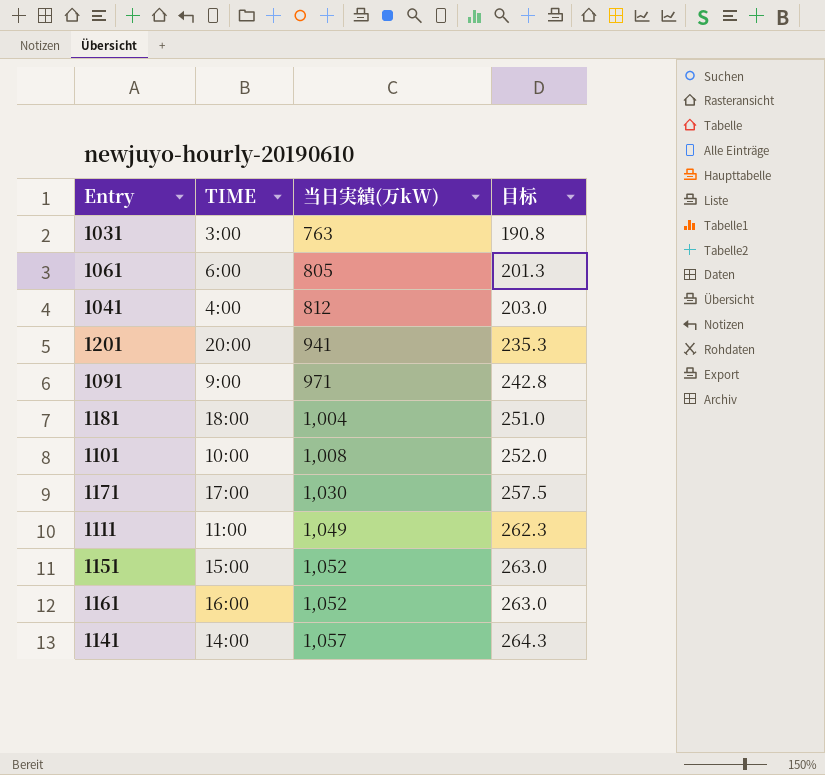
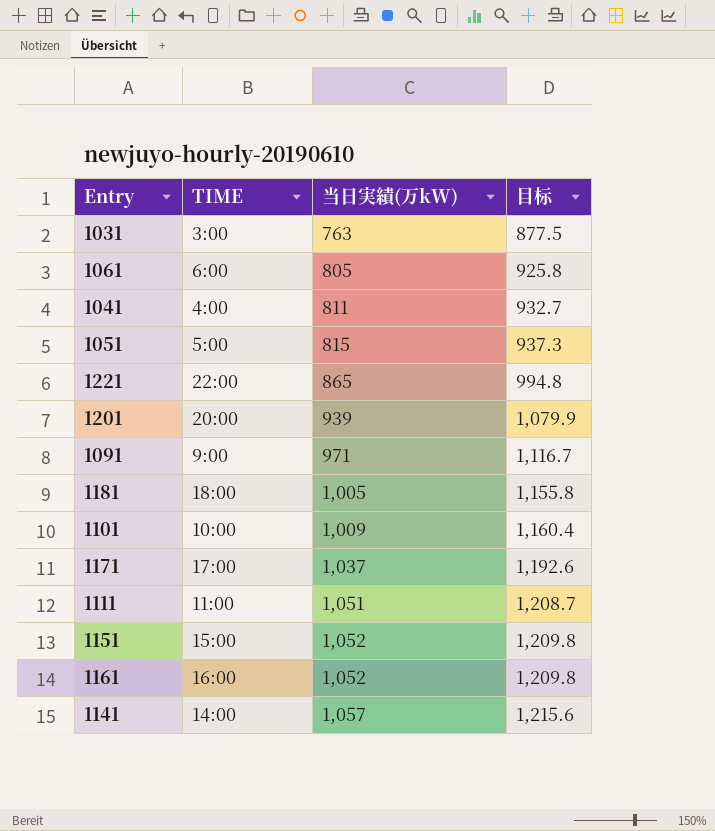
column 目标 | formula: [当日実績(万kW)] * 0.25 -> [当日実績(万kW)] * 1.15
1041 | 当日実績(万kW): 812 -> 811
row 1051: none -> 5:00 | 815 | 937.3
row 1221: none -> 22:00 | 865 | 994.8
1201 | 当日実績(万kW): 941 -> 939
1181 | 当日実績(万kW): 1,004 -> 1,005
1101 | 当日実績(万kW): 1,008 -> 1,009
1171 | 当日実績(万kW): 1,030 -> 1,037
1111 | 当日実績(万kW): 1,049 -> 1,051

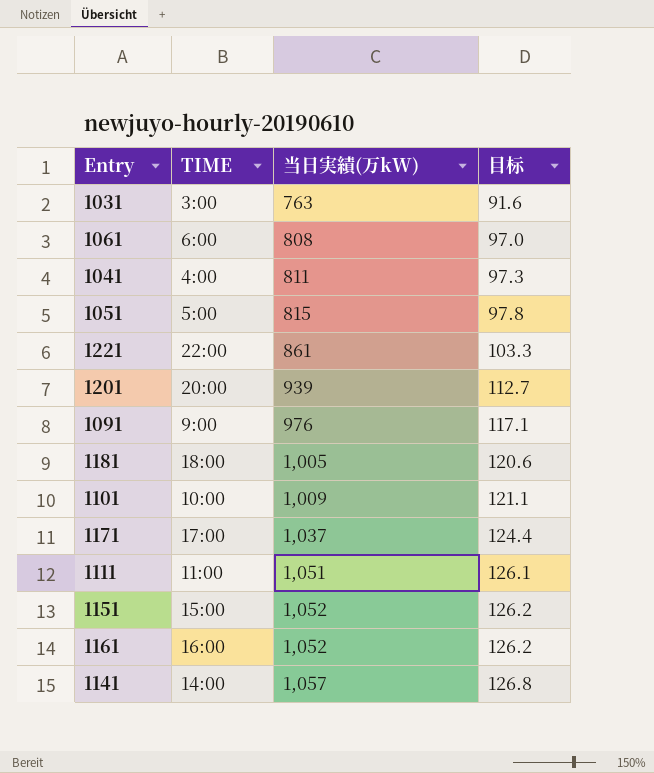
column 目标 | formula: [当日実績(万kW)] * 1.15 -> [当日実績(万kW)] * 0.12
1061 | 当日実績(万kW): 805 -> 808
1221 | 当日実績(万kW): 865 -> 861
1091 | 当日実績(万kW): 971 -> 976

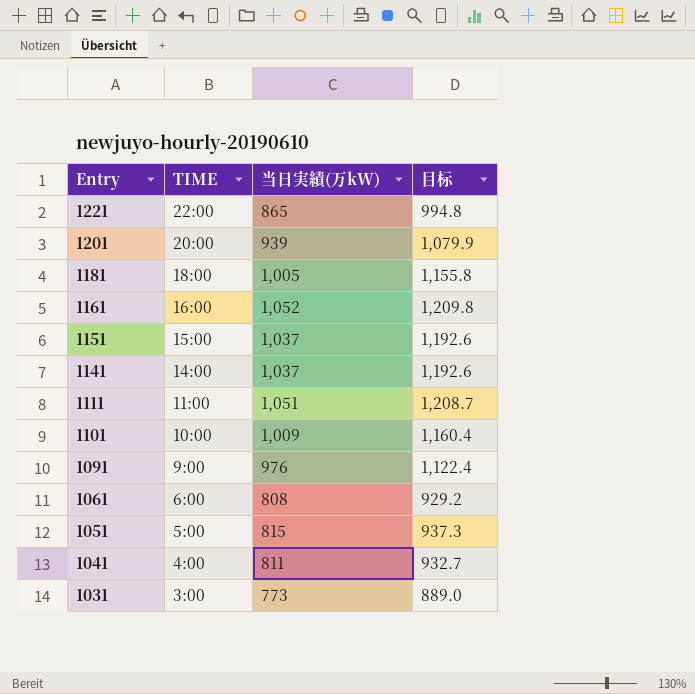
row order: 当日実績(万kW) ascending -> Entry descending
column 目标 | formula: [当日実績(万kW)] * 0.12 -> [当日実績(万kW)] * 1.15
row 1171: 17:00 | 1,037 | 124.4 -> none
1221 | 当日実績(万kW): 861 -> 865
1151 | 当日実績(万kW): 1,052 -> 1,037
1141 | 当日実績(万kW): 1,057 -> 1,037
1031 | 当日実績(万kW): 763 -> 773

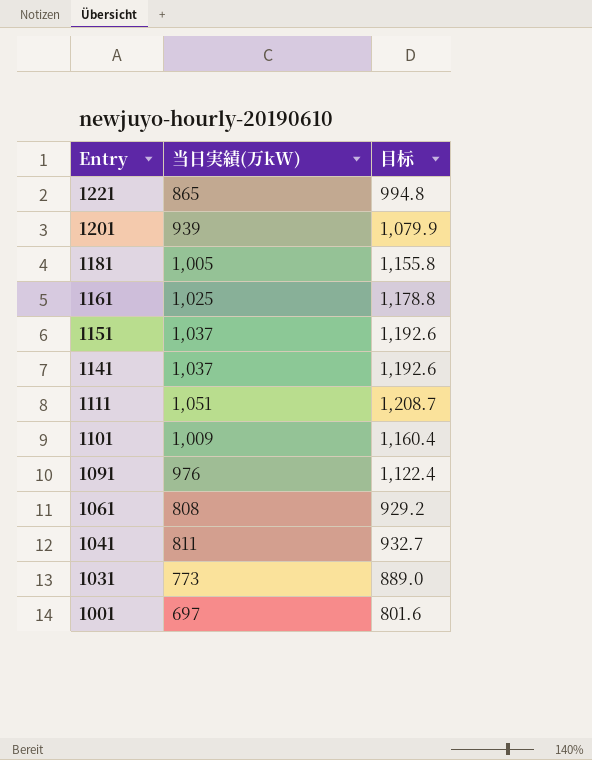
column TIME | position: 2 -> none
row 1051: 5:00 | 815 | 937.3 -> none
1161 | 当日実績(万kW): 1,052 -> 1,025
1161 | 目标: 1,209.8 -> 1,178.8
row 1001: none -> 697 | 801.6

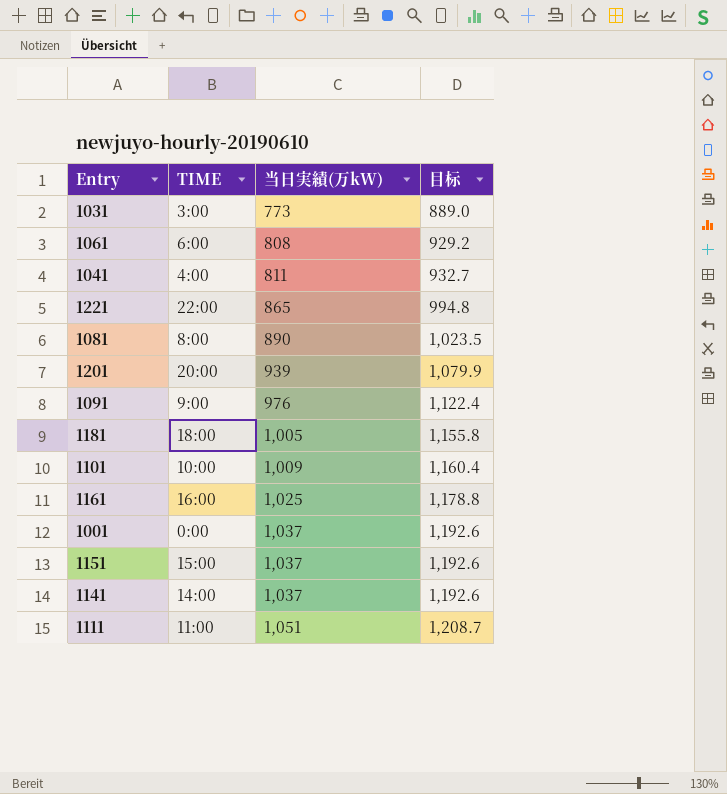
row order: Entry descending -> 当日実績(万kW) ascending
column TIME | position: none -> 2
row 1081: none -> 8:00 | 890 | 1,023.5
1001 | 当日実績(万kW): 697 -> 1,037
1001 | 目标: 801.6 -> 1,192.6

